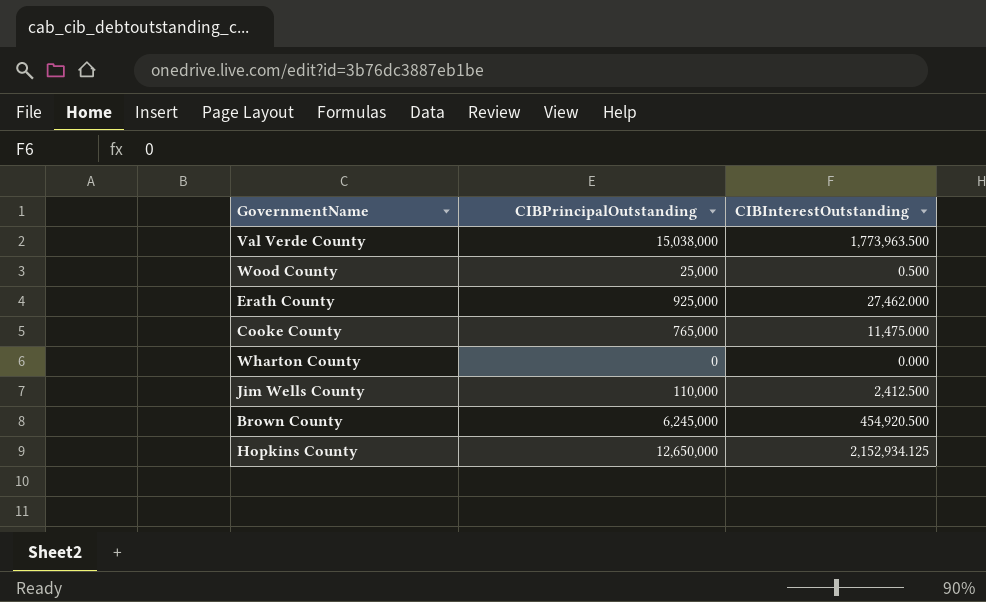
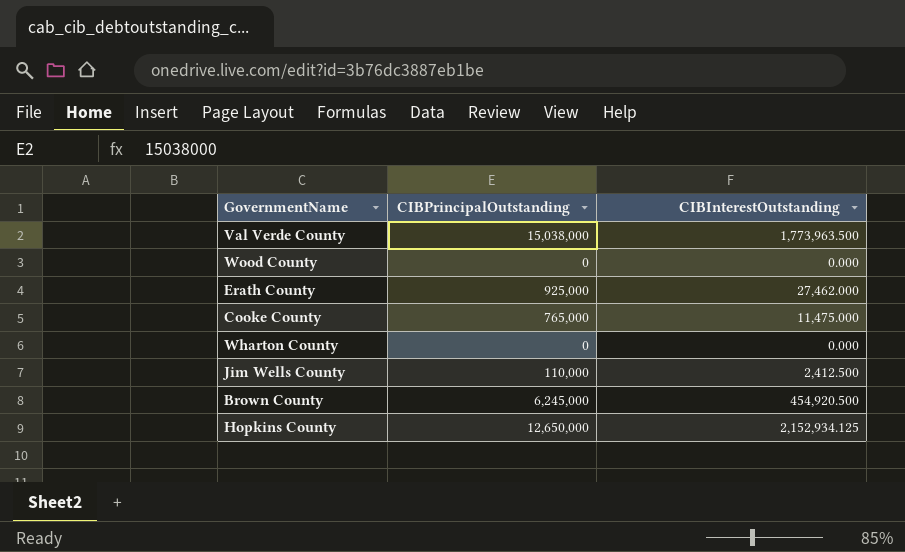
Wood County | CIBPrincipalOutstanding: 25,000 -> 0
Wood County | CIBInterestOutstanding: 0.500 -> 0.000

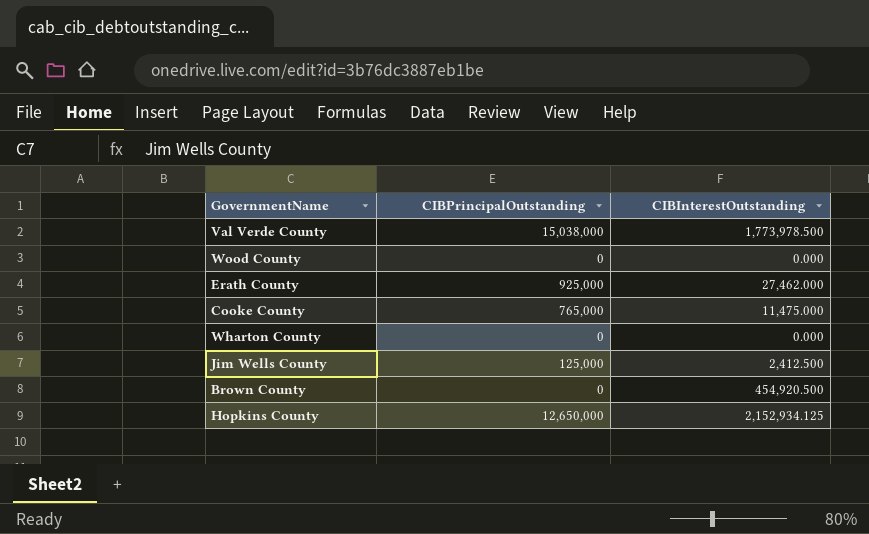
Val Verde County | CIBInterestOutstanding: 1,773,963.500 -> 1,773,978.500
Jim Wells County | CIBPrincipalOutstanding: 110,000 -> 125,000
Brown County | CIBPrincipalOutstanding: 6,245,000 -> 0

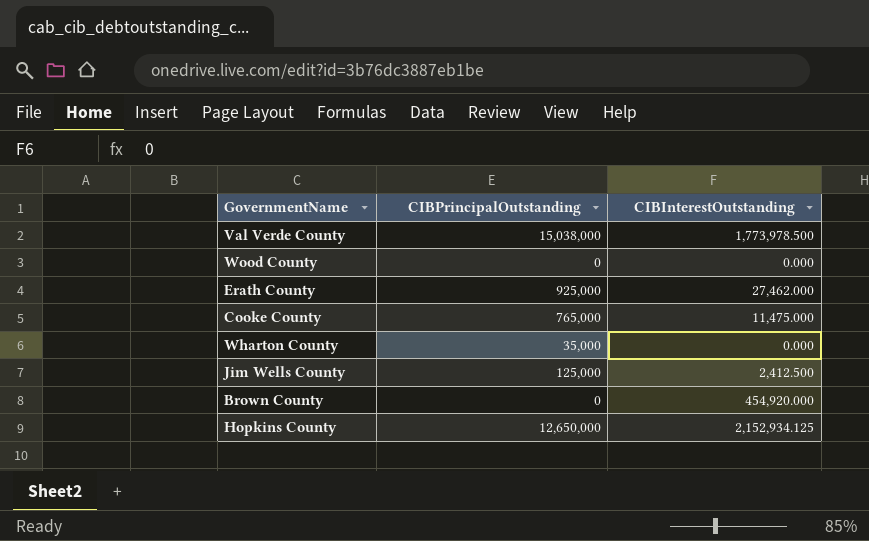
Wharton County | CIBPrincipalOutstanding: 0 -> 35,000
Brown County | CIBInterestOutstanding: 454,920.500 -> 454,920.000

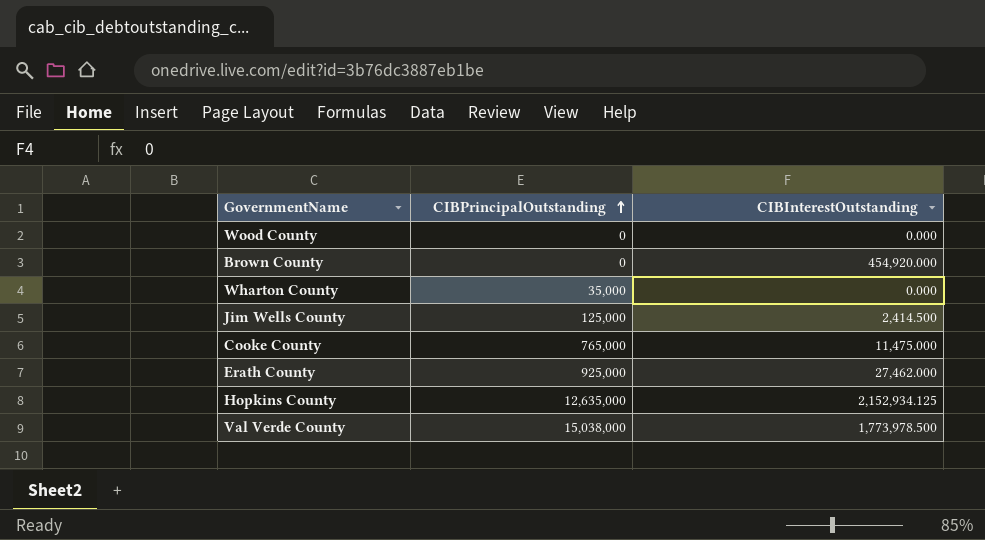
row order: none -> CIBPrincipalOutstanding ascending
Jim Wells County | CIBInterestOutstanding: 2,412.500 -> 2,414.500
Hopkins County | CIBPrincipalOutstanding: 12,650,000 -> 12,635,000

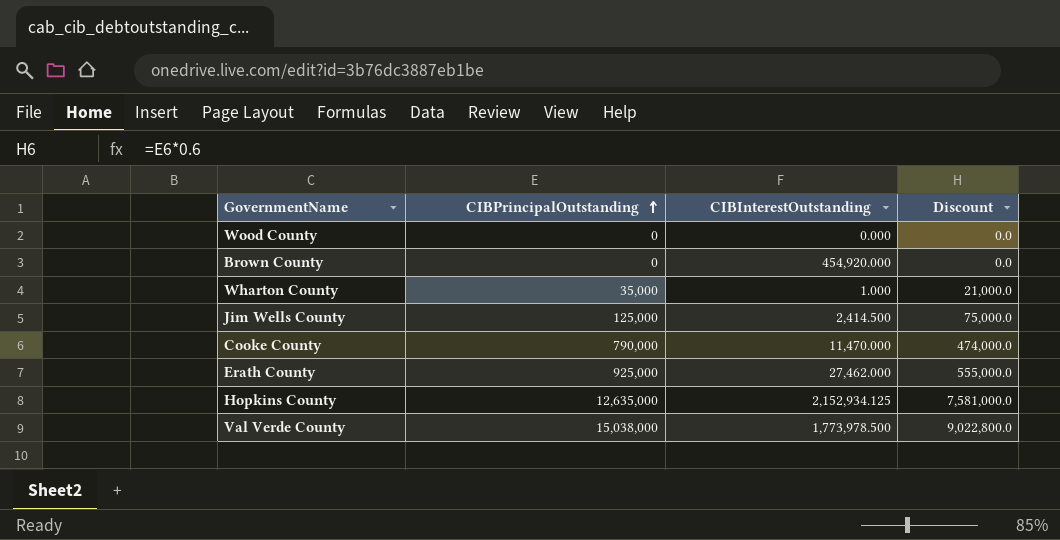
column Discount | formula: none -> [CIBPrincipalOutstanding] * 0.6
Wharton County | CIBInterestOutstanding: 0.000 -> 1.000
Cooke County | CIBPrincipalOutstanding: 765,000 -> 790,000
Cooke County | CIBInterestOutstanding: 11,475.000 -> 11,470.000

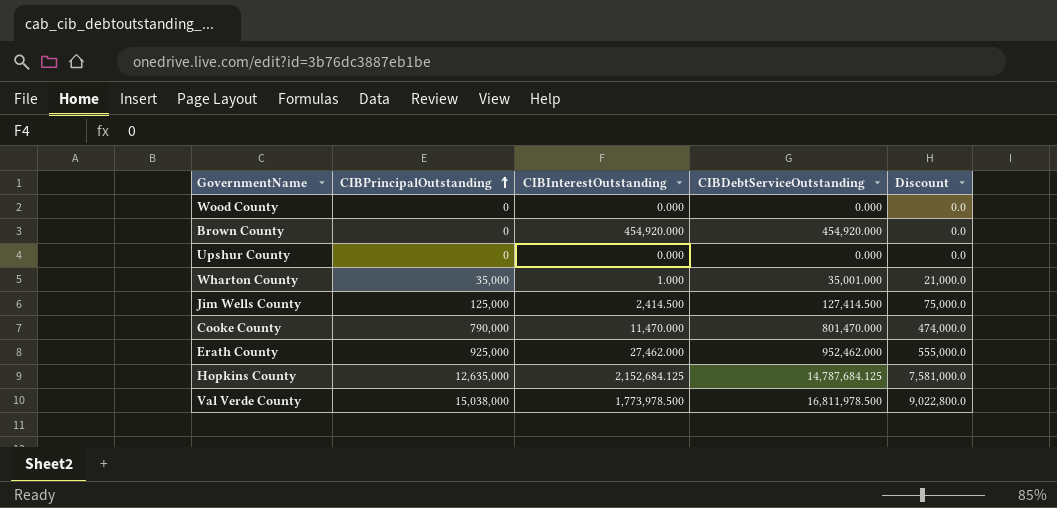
column CIBDebtServiceOutstanding | formula: none -> [CIBPrincipalOutstanding] + [CIBInterestOutstanding]
row Upshur County: none -> 0 | 0.000 | 0.000 | 0.0
Hopkins County | CIBInterestOutstanding: 2,152,934.125 -> 2,152,684.125

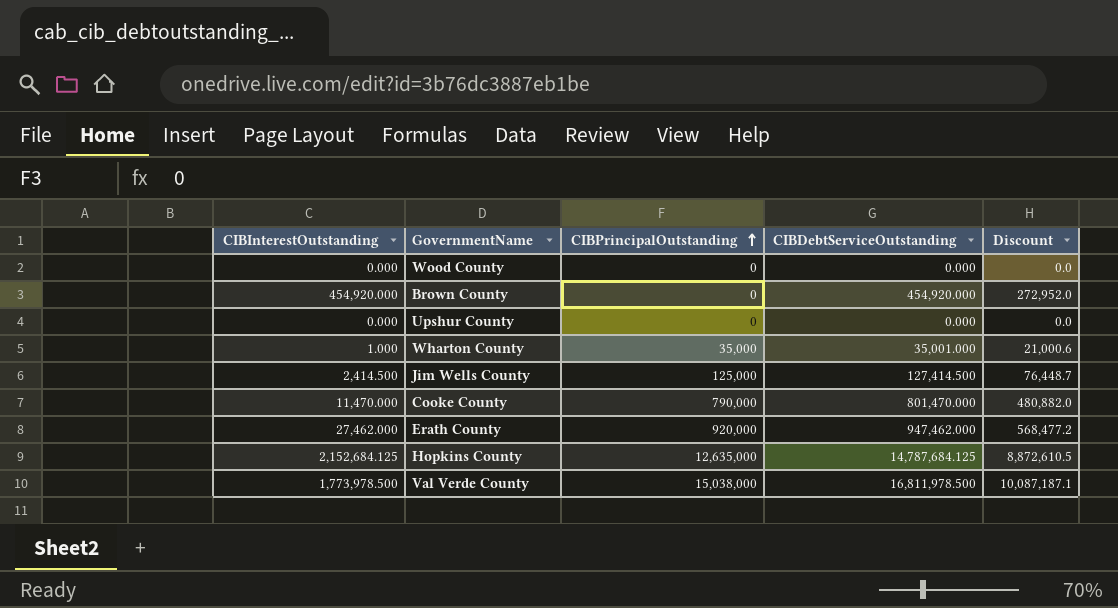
column CIBInterestOutstanding | position: 3 -> 1
column Discount | formula: [CIBPrincipalOutstanding] * 0.6 -> [CIBDebtServiceOutstanding] * 0.6
Erath County | CIBPrincipalOutstanding: 925,000 -> 920,000
Erath County | CIBDebtServiceOutstanding: 952,462.000 -> 947,462.000

